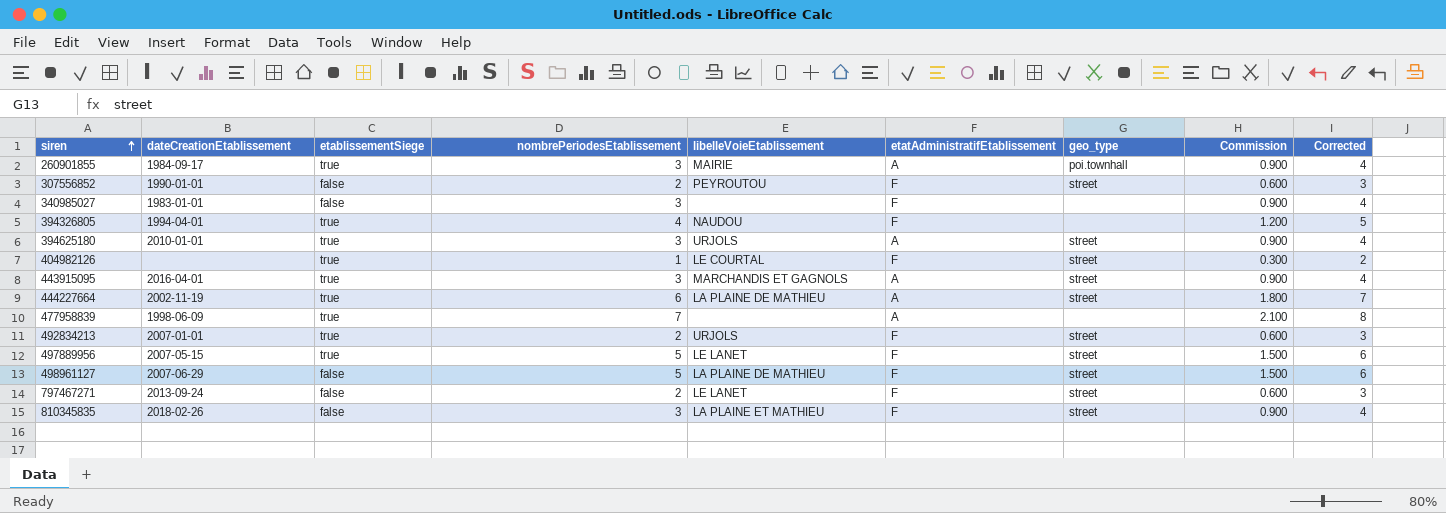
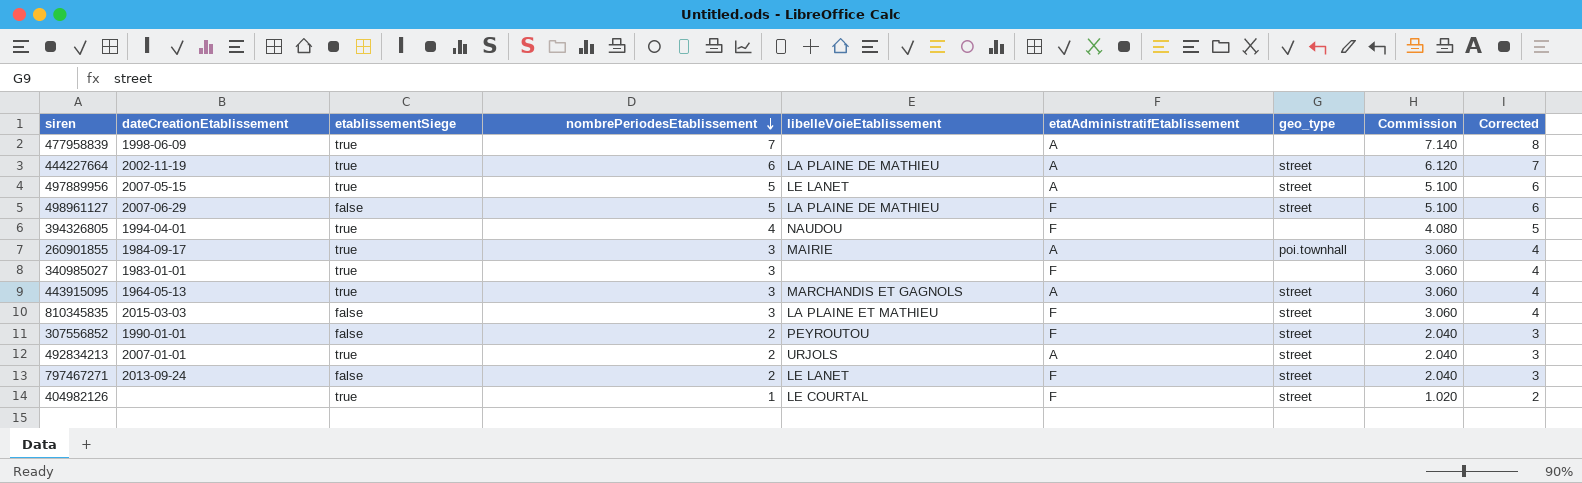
row order: siren ascending -> nombrePeriodesEtablissement descending
column Commission | formula: [nombrePeriodesEtablissement] * 0.3 -> [nombrePeriodesEtablissement] * 1.02
row 394625180: 2010-01-01 | true | 3 | URJOLS | A | street | 0.900 | 4 -> none
497889956 | etatAdministratifEtablissement: F -> A
340985027 | etablissementSiege: false -> true
443915095 | dateCreationEtablissement: 2016-04-01 -> 1964-05-13
810345835 | dateCreationEtablissement: 2018-02-26 -> 2015-03-03
492834213 | etatAdministratifEtablissement: F -> A

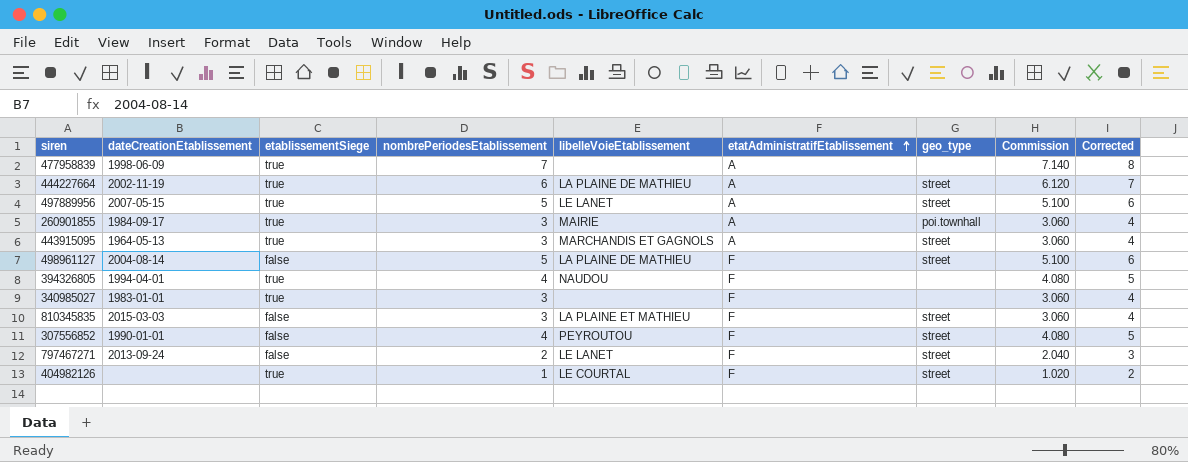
row order: nombrePeriodesEtablissement descending -> etatAdministratifEtablissement ascending
row 492834213: 2007-01-01 | true | 2 | URJOLS | A | street | 2.040 | 3 -> none
498961127 | dateCreationEtablissement: 2007-06-29 -> 2004-08-14
307556852 | nombrePeriodesEtablissement: 2 -> 4
307556852 | Commission: 2.040 -> 4.080
307556852 | Corrected: 3 -> 5

